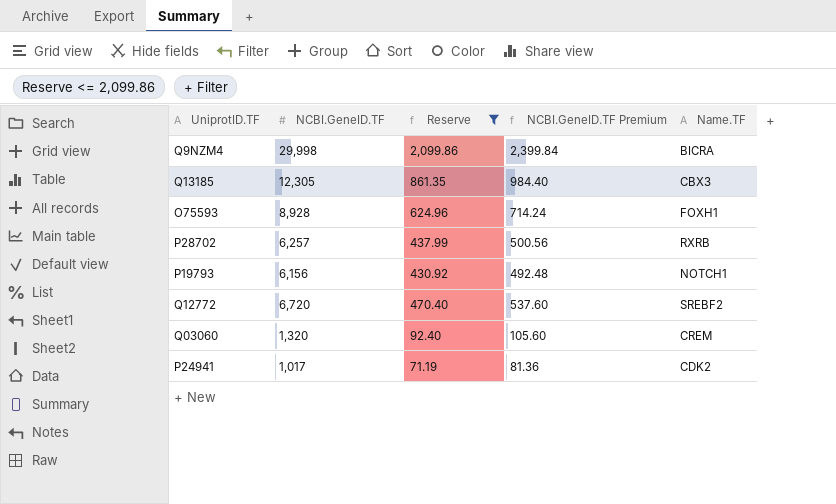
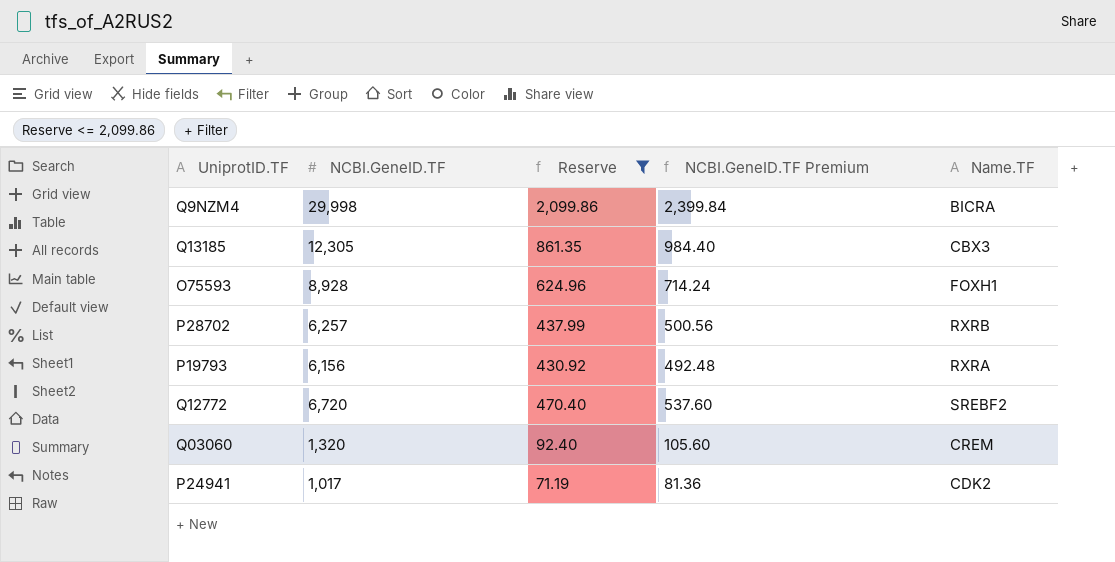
P19793 | Name.TF: NOTCH1 -> RXRA

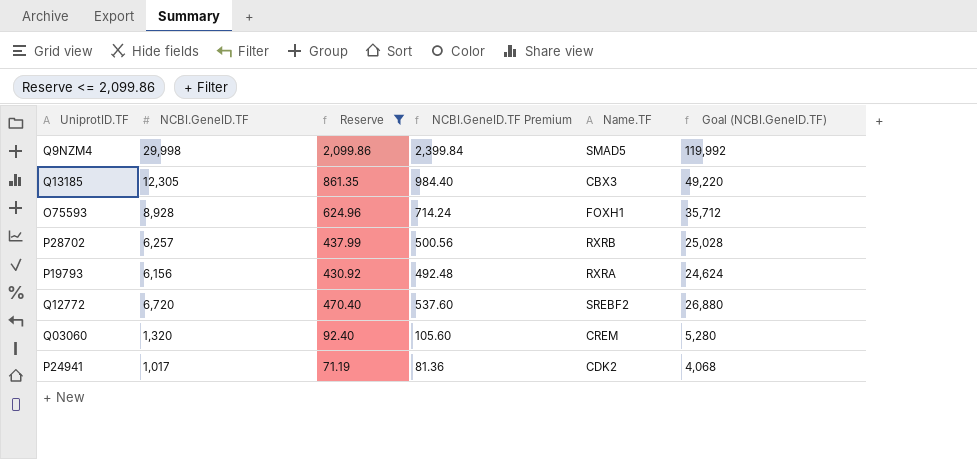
column Goal (NCBI.GeneID.TF) | formula: none -> [NCBI.GeneID.TF] * 4
Q9NZM4 | Name.TF: BICRA -> SMAD5

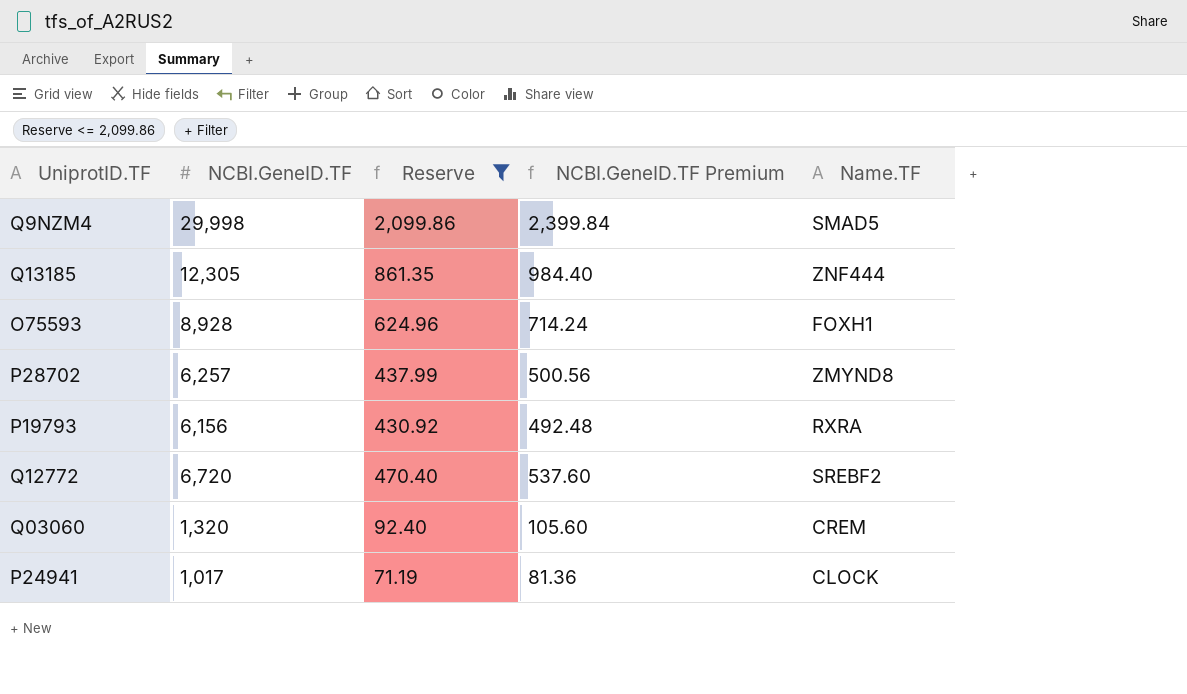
column Goal (NCBI.GeneID.TF) | formula: [NCBI.GeneID.TF] * 4 -> none
Q13185 | Name.TF: CBX3 -> ZNF444
P28702 | Name.TF: RXRB -> ZMYND8
P24941 | Name.TF: CDK2 -> CLOCK

